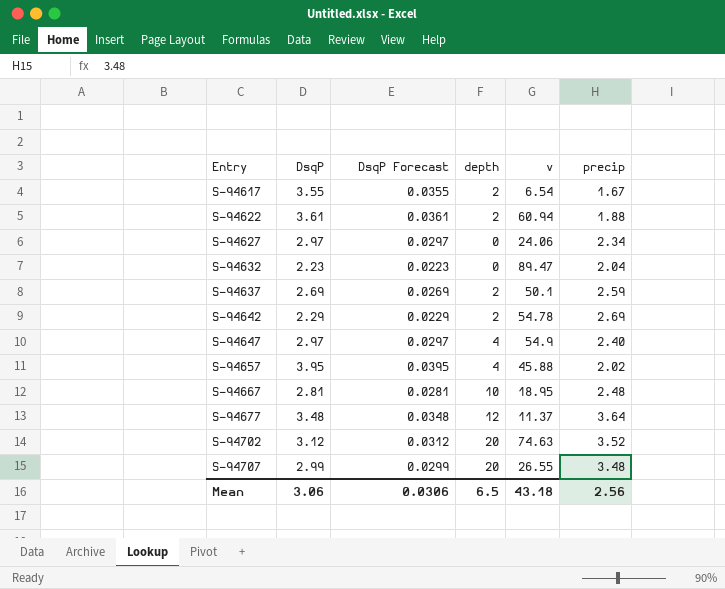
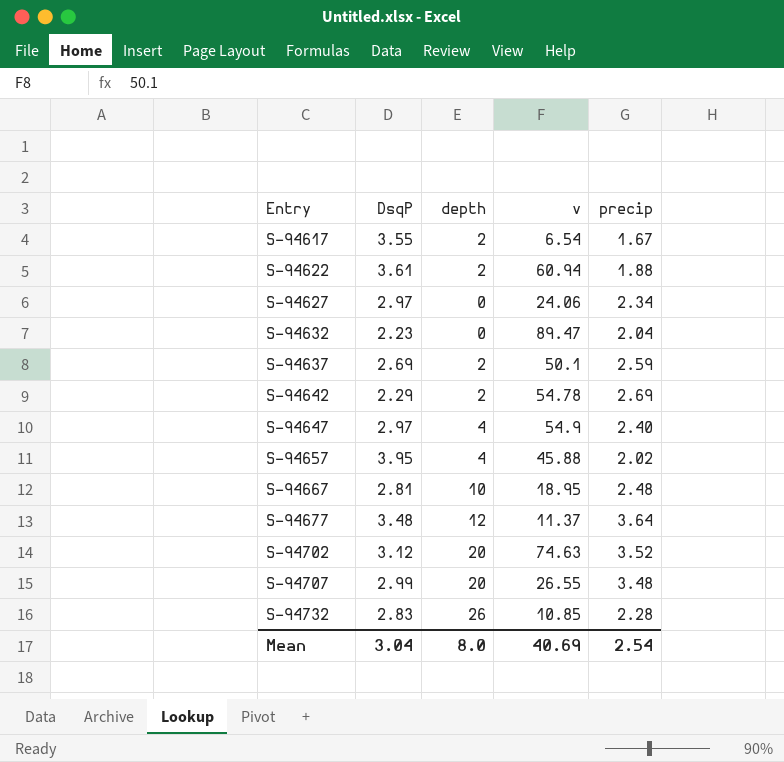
column DsqP Forecast | formula: [DsqP] * 0.01 -> none
row S-94732: none -> 2.83 | 26 | 10.85 | 2.28
Mean | DsqP: 3.06 -> 3.04
Mean | depth: 6.5 -> 8.0
Mean | v: 43.18 -> 40.69
Mean | precip: 2.56 -> 2.54

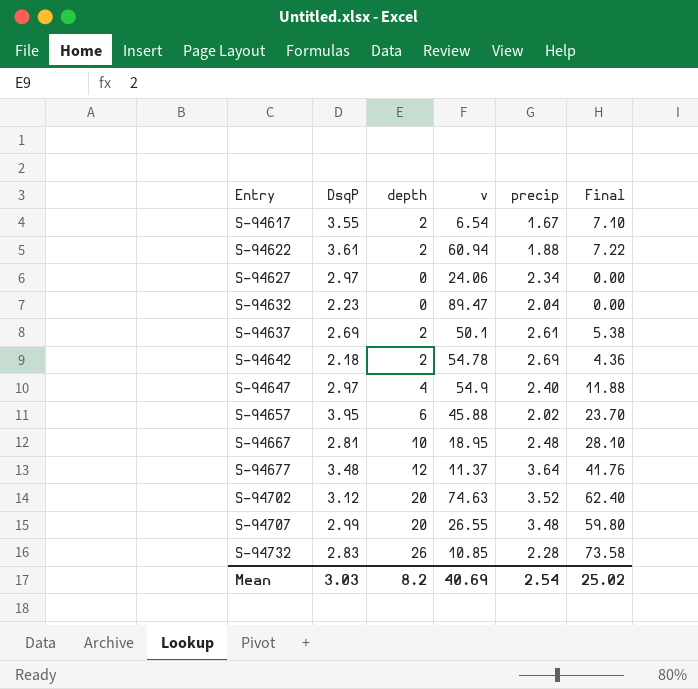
column Final | formula: none -> [DsqP] * [depth]
S-94637 | precip: 2.59 -> 2.61
S-94642 | DsqP: 2.29 -> 2.18
S-94657 | depth: 4 -> 6
Mean | DsqP: 3.04 -> 3.03
Mean | depth: 8.0 -> 8.2

